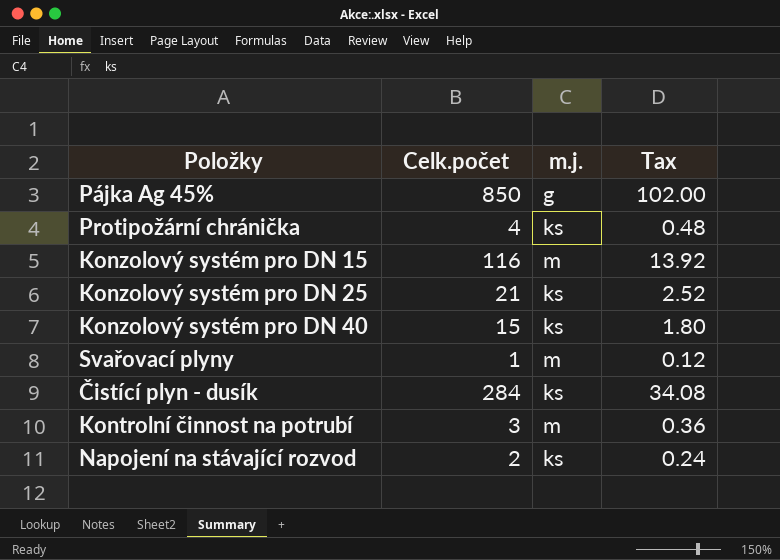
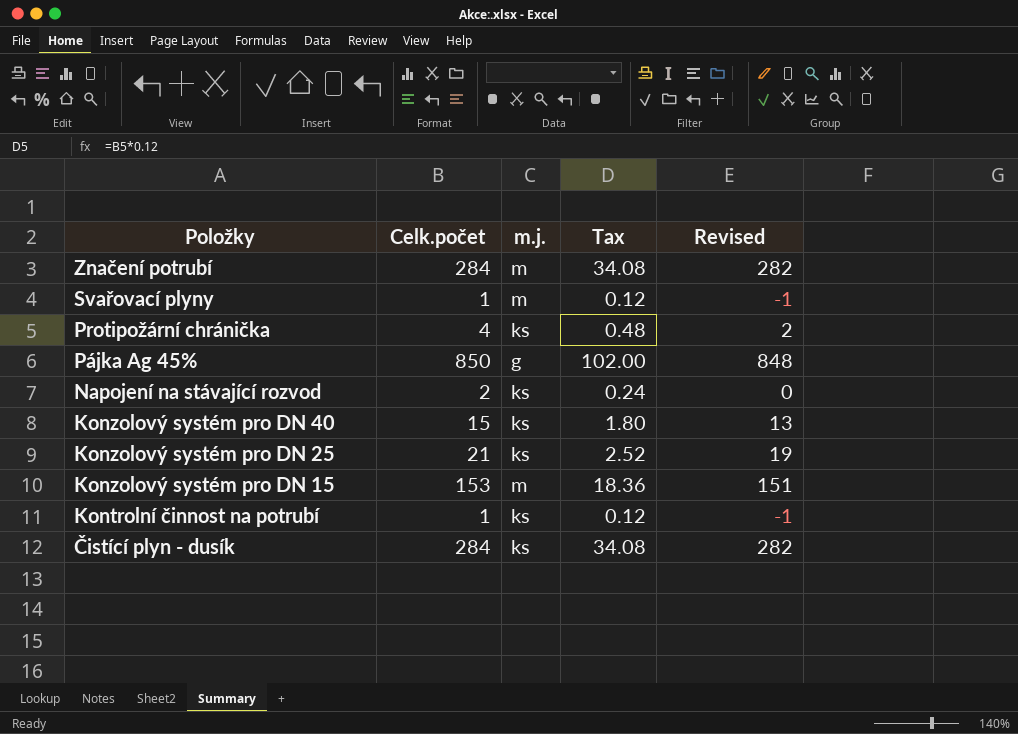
row order: none -> Položky descending
column Revised | formula: none -> [Celk.počet] - 2
row Značení potrubí: none -> 284 | m | 34.08 | 282
Konzolový systém pro DN 15 | Celk.počet: 116 -> 153
Konzolový systém pro DN 15 | Tax: 13.92 -> 18.36
Kontrolní činnost na potrubí | Celk.počet: 3 -> 1
Kontrolní činnost na potrubí | m.j.: m -> ks
Kontrolní činnost na potrubí | Tax: 0.36 -> 0.12

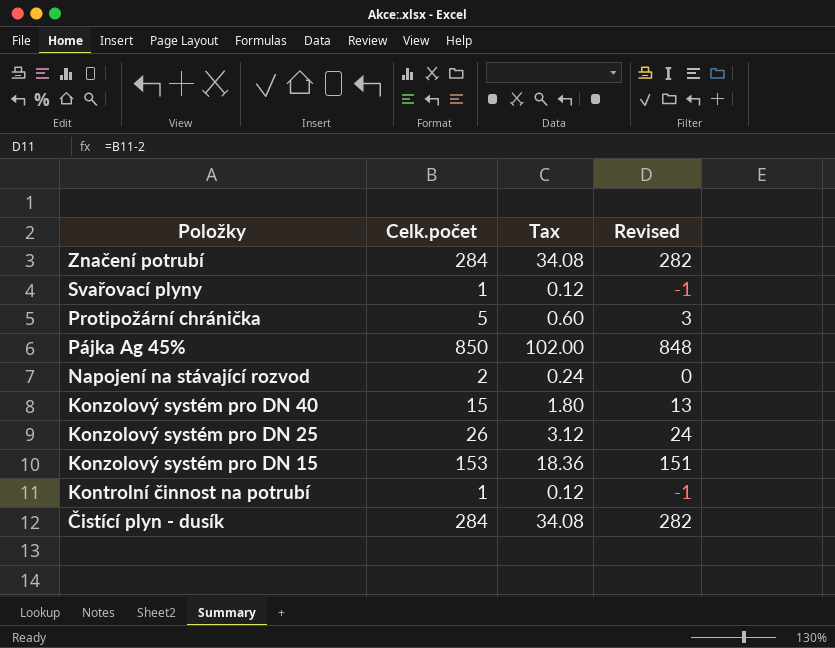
column m.j. | position: 3 -> none
Protipožární chránička | Celk.počet: 4 -> 5
Protipožární chránička | Tax: 0.48 -> 0.60
Protipožární chránička | Revised: 2 -> 3
Konzolový systém pro DN 25 | Celk.počet: 21 -> 26
Konzolový systém pro DN 25 | Tax: 2.52 -> 3.12
Konzolový systém pro DN 25 | Revised: 19 -> 24

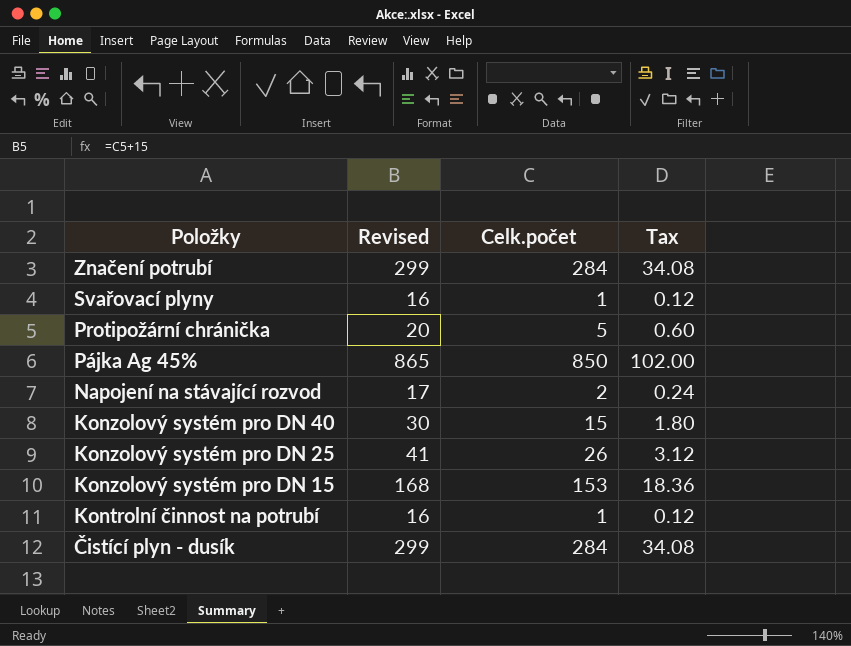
column Revised | formula: [Celk.počet] - 2 -> [Celk.počet] + 15
column Revised | position: 4 -> 2

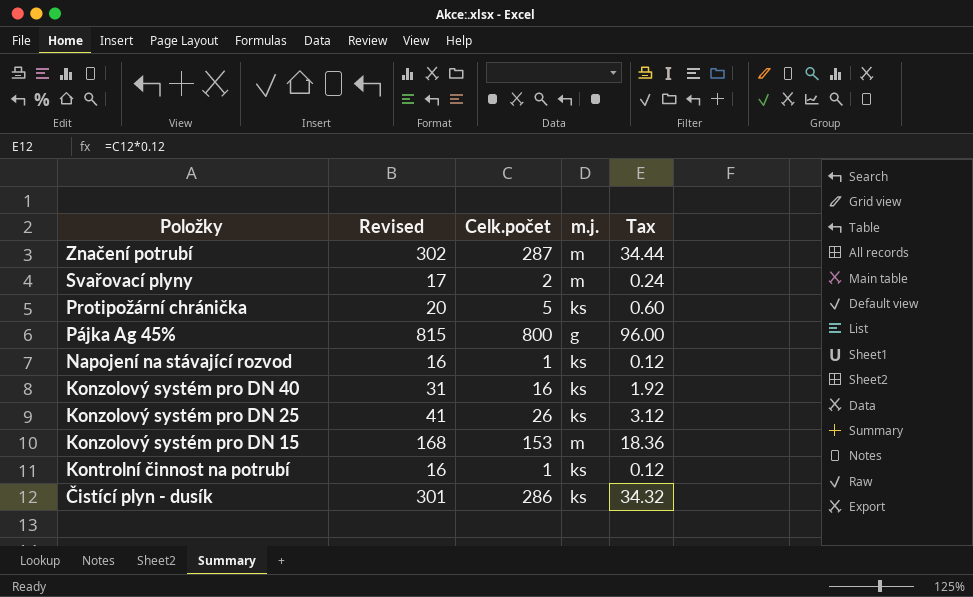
column m.j. | position: none -> 4
Značení potrubí | Revised: 299 -> 302
Značení potrubí | Celk.počet: 284 -> 287
Značení potrubí | Tax: 34.08 -> 34.44
Svařovací plyny | Revised: 16 -> 17
Svařovací plyny | Celk.počet: 1 -> 2
Svařovací plyny | Tax: 0.12 -> 0.24
Pájka Ag 45% | Revised: 865 -> 815
Pájka Ag 45% | Celk.počet: 850 -> 800
Pájka Ag 45% | Tax: 102.00 -> 96.00
Napojení na stávající rozvod | Revised: 17 -> 16
Napojení na stávající rozvod | Celk.počet: 2 -> 1
Napojení na stávající rozvod | Tax: 0.24 -> 0.12
Konzolový systém pro DN 40 | Revised: 30 -> 31
Konzolový systém pro DN 40 | Celk.počet: 15 -> 16
Konzolový systém pro DN 40 | Tax: 1.80 -> 1.92
Čistící plyn - dusík | Revised: 299 -> 301
Čistící plyn - dusík | Celk.počet: 284 -> 286
Čistící plyn - dusík | Tax: 34.08 -> 34.32

